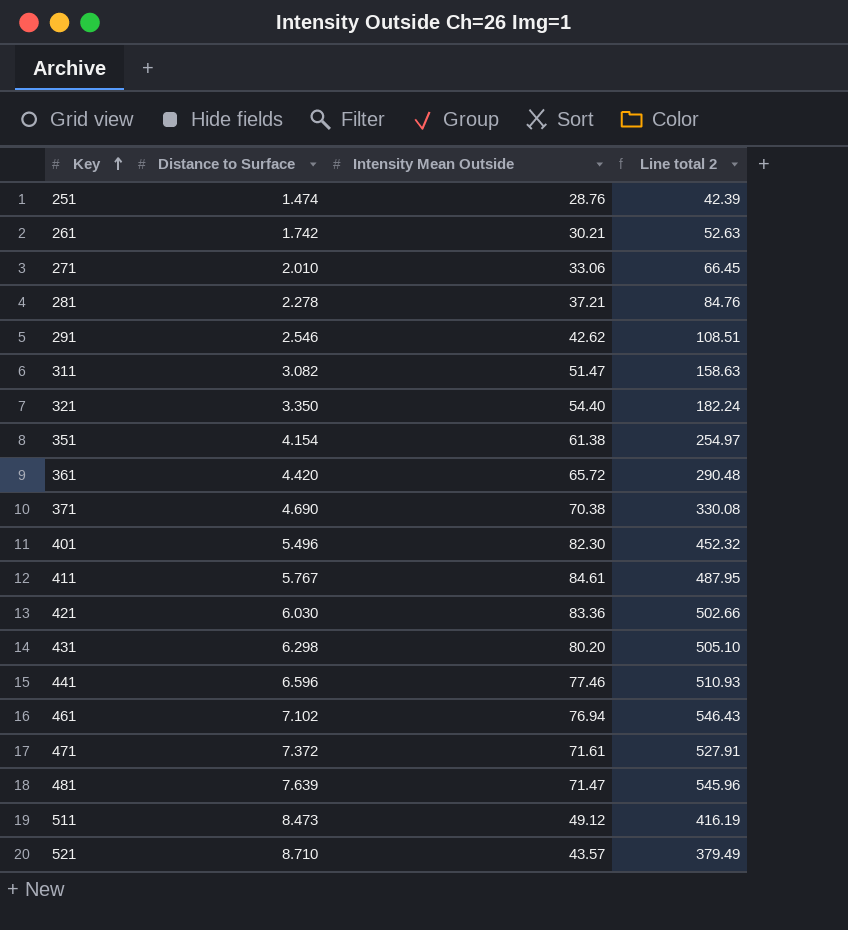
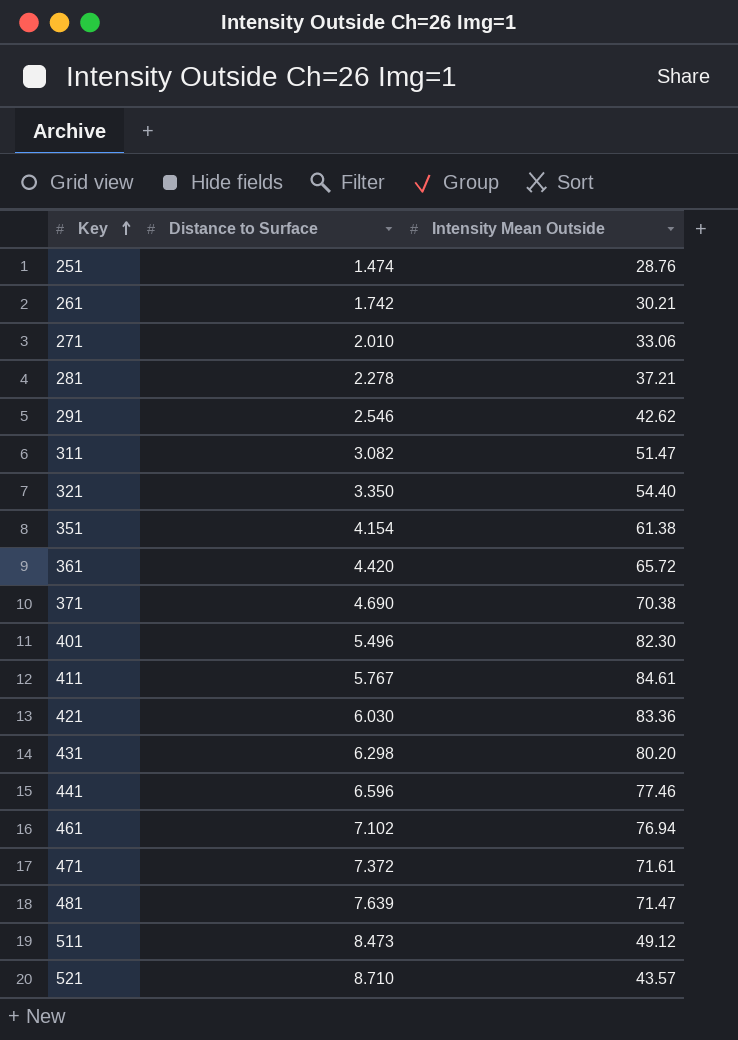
column Line total 2 | formula: [Distance to Surface] * [Intensity Mean Outside] -> none

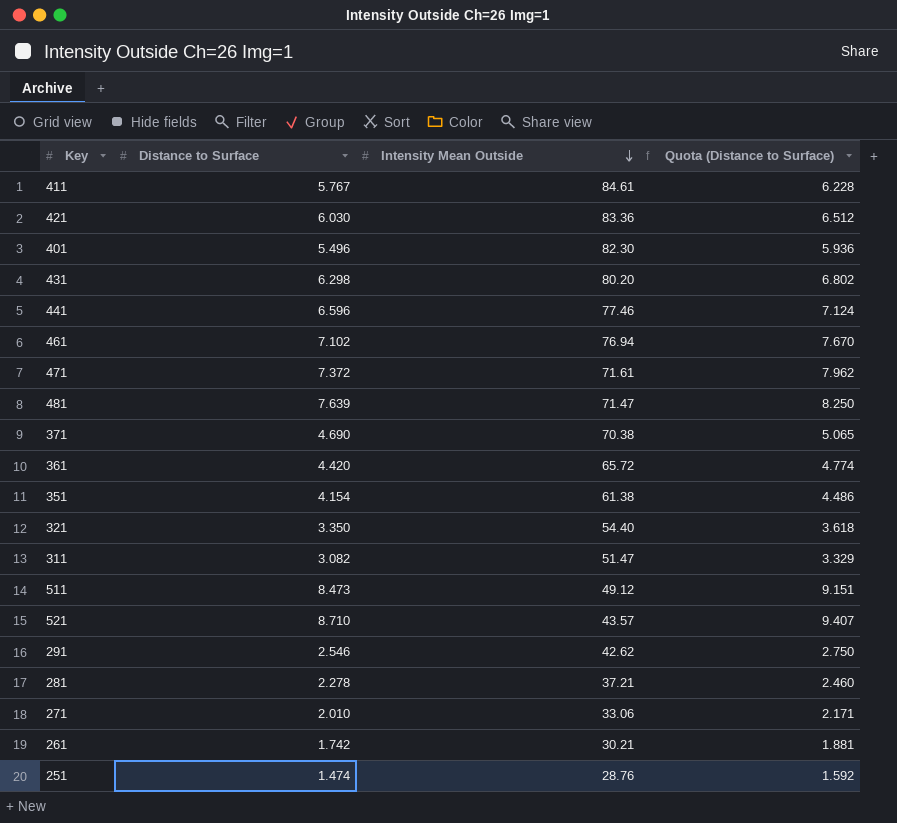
row order: Key ascending -> Intensity Mean Outside descending
column Quota (Distance to Surface) | formula: none -> [Distance to Surface] * 1.08

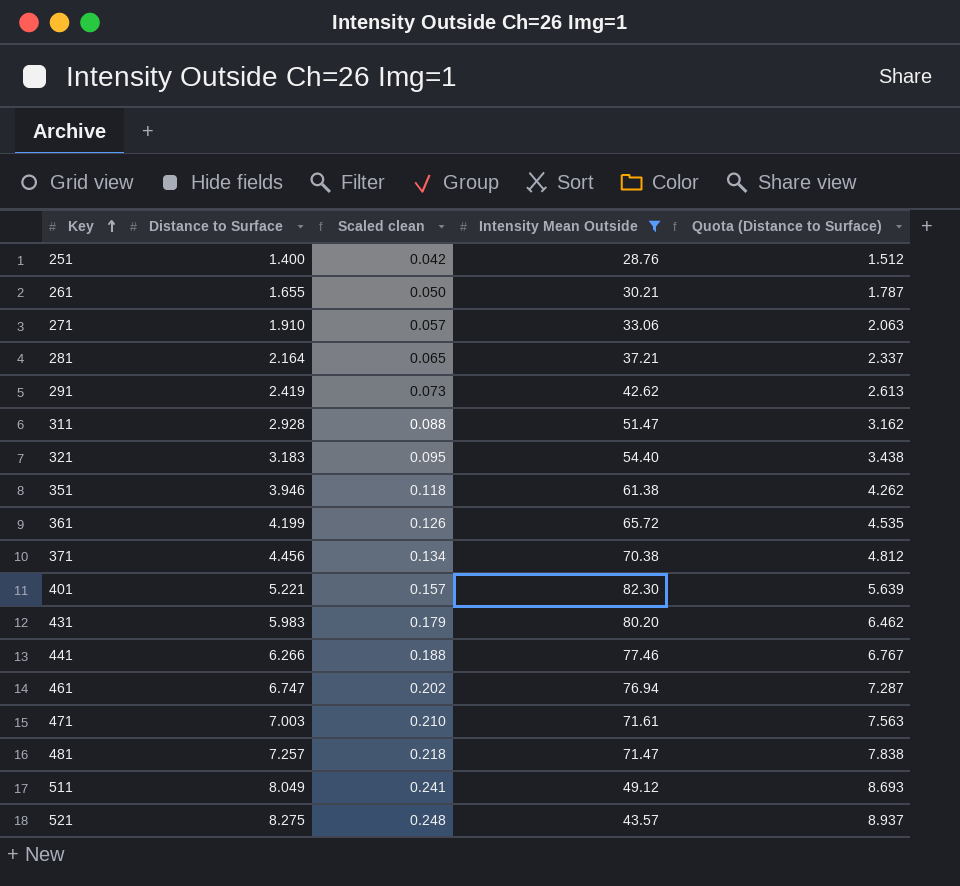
filter: none -> Intensity Mean Outside <= 82.30
row order: Intensity Mean Outside descending -> Key ascending
column Scaled clean | formula: none -> [Distance to Surface] * 0.03
251 | Distance to Surface: 1.474 -> 1.400
251 | Quota (Distance to Surface): 1.592 -> 1.512
261 | Distance to Surface: 1.742 -> 1.655
261 | Quota (Distance to Surface): 1.881 -> 1.787
271 | Distance to Surface: 2.010 -> 1.910
271 | Quota (Distance to Surface): 2.171 -> 2.063
281 | Distance to Surface: 2.278 -> 2.164
281 | Quota (Distance to Surface): 2.460 -> 2.337
291 | Distance to Surface: 2.546 -> 2.419
291 | Quota (Distance to Surface): 2.750 -> 2.613
311 | Distance to Surface: 3.082 -> 2.928
311 | Quota (Distance to Surface): 3.329 -> 3.162
321 | Distance to Surface: 3.350 -> 3.183
321 | Quota (Distance to Surface): 3.618 -> 3.438
351 | Distance to Surface: 4.154 -> 3.946
351 | Quota (Distance to Surface): 4.486 -> 4.262
361 | Distance to Surface: 4.420 -> 4.199
361 | Quota (Distance to Surface): 4.774 -> 4.535
371 | Distance to Surface: 4.690 -> 4.456
371 | Quota (Distance to Surface): 5.065 -> 4.812
401 | Distance to Surface: 5.496 -> 5.221
401 | Quota (Distance to Surface): 5.936 -> 5.639
431 | Distance to Surface: 6.298 -> 5.983
431 | Quota (Distance to Surface): 6.802 -> 6.462
441 | Distance to Surface: 6.596 -> 6.266
441 | Quota (Distance to Surface): 7.124 -> 6.767
461 | Distance to Surface: 7.102 -> 6.747
461 | Quota (Distance to Surface): 7.670 -> 7.287
471 | Distance to Surface: 7.372 -> 7.003
471 | Quota (Distance to Surface): 7.962 -> 7.563
481 | Distance to Surface: 7.639 -> 7.257
481 | Quota (Distance to Surface): 8.250 -> 7.838
511 | Distance to Surface: 8.473 -> 8.049
511 | Quota (Distance to Surface): 9.151 -> 8.693
521 | Distance to Surface: 8.710 -> 8.275
521 | Quota (Distance to Surface): 9.407 -> 8.937

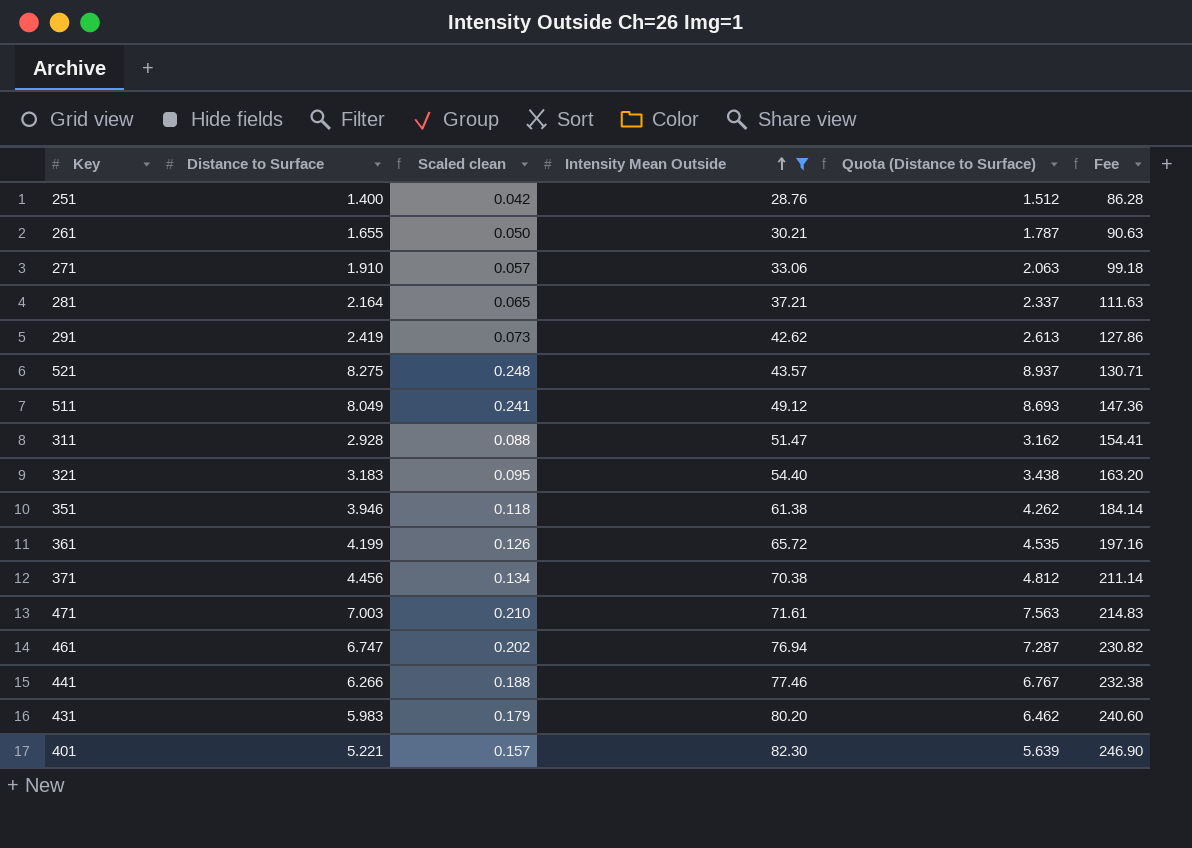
row order: Key ascending -> Intensity Mean Outside ascending
column Fee | formula: none -> [Intensity Mean Outside] * 3
row 481: 7.257 | 0.218 | 71.47 | 7.838 -> none

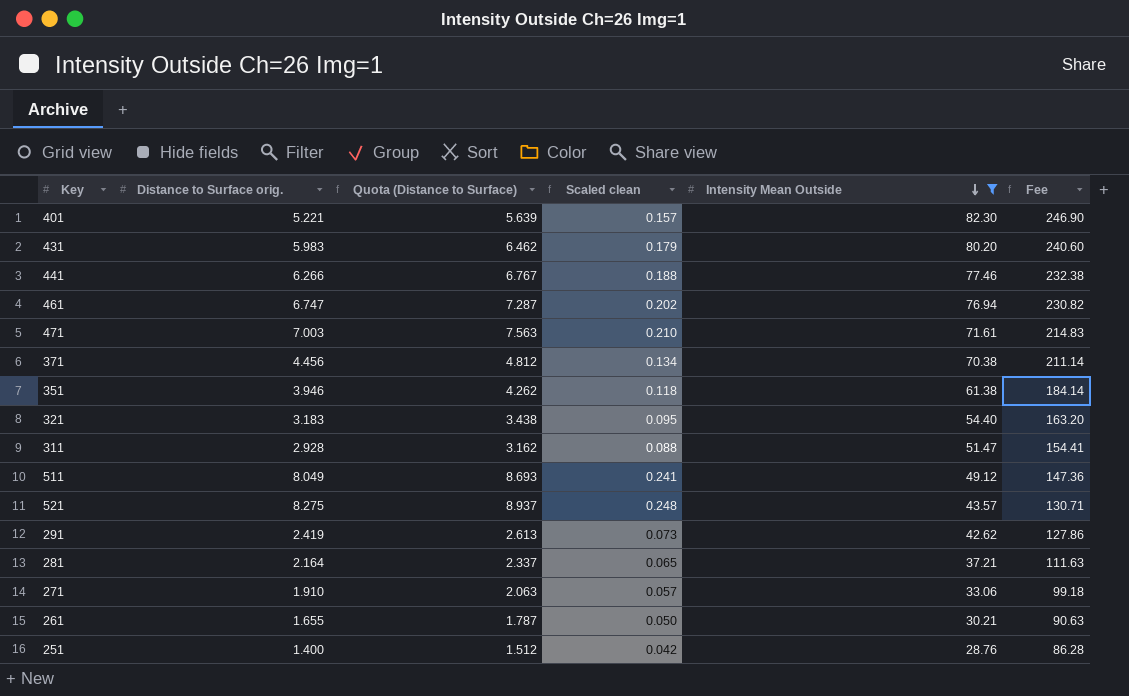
row order: Intensity Mean Outside ascending -> Intensity Mean Outside descending
column name: Distance to Surface -> Distance to Surface orig.
column Quota (Distance to Surface) | position: 5 -> 3
row 361: 4.199 | 0.126 | 65.72 | 4.535 | 197.16 -> none

